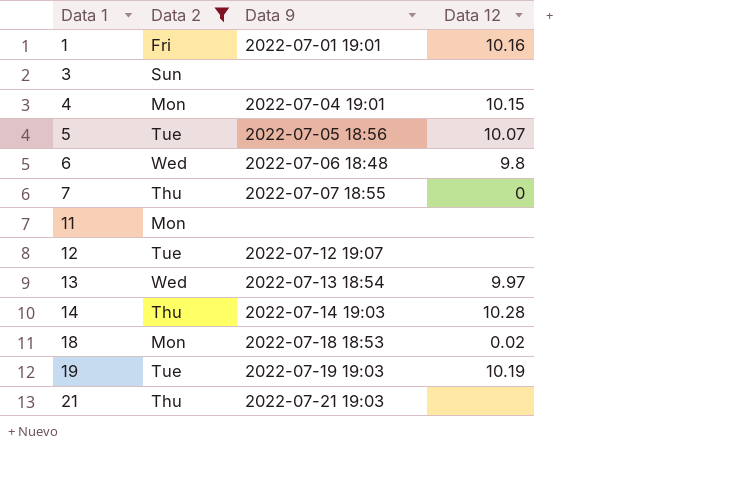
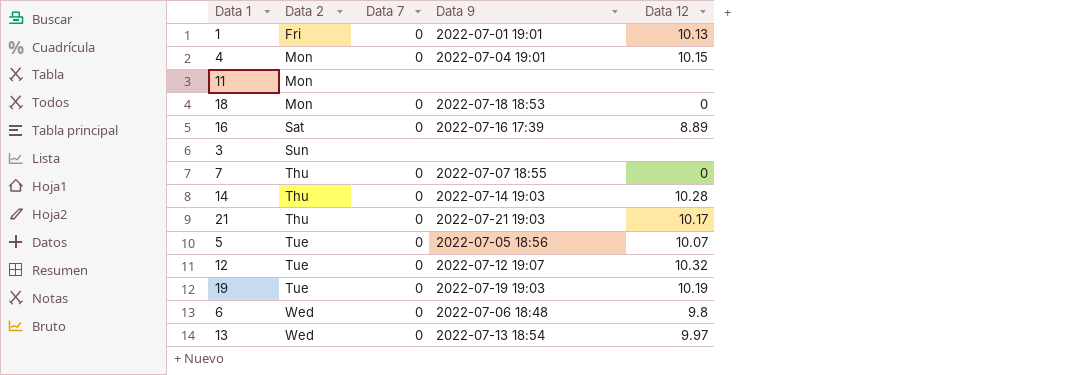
filter: Data 2 != Sat -> none
row order: Data 1 ascending -> Data 2 ascending
column Data 7 | position: none -> 3
1 | Data 12: 10.16 -> 10.13
18 | Data 12: 0.02 -> 0
21 | Data 12: none -> 10.17
12 | Data 12: none -> 10.32

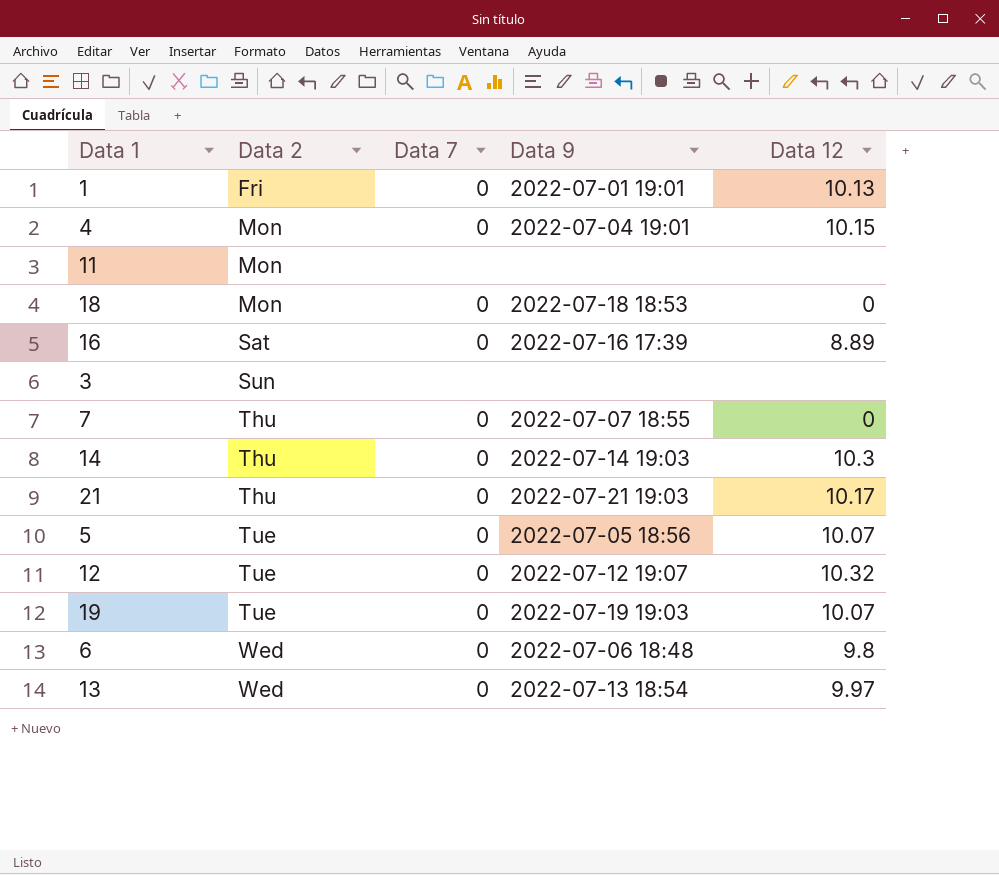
14 | Data 12: 10.28 -> 10.3
19 | Data 12: 10.19 -> 10.07

